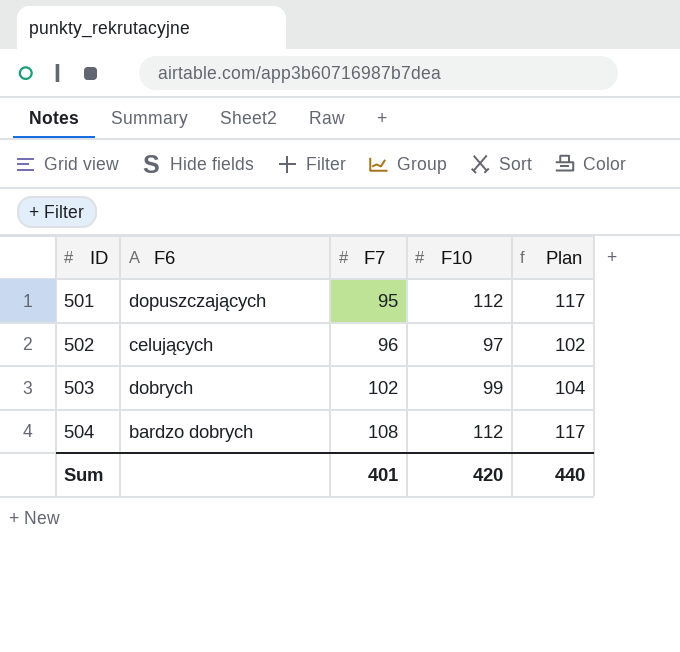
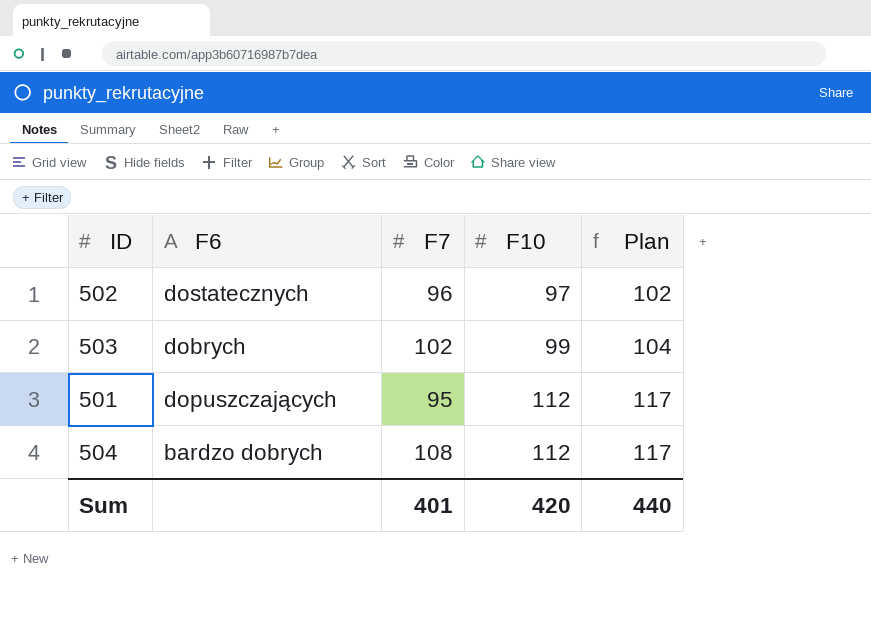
row order: ID ascending -> F10 ascending
502 | F6: celujących -> dostatecznych

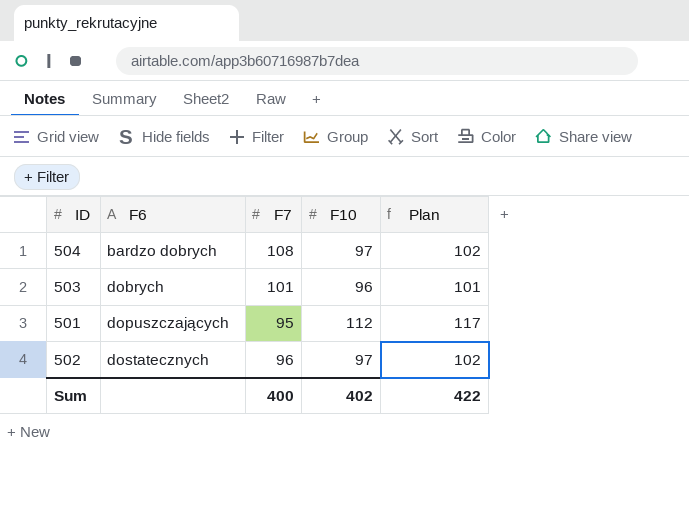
row order: F10 ascending -> F6 ascending
504 | F10: 112 -> 97
504 | Plan: 117 -> 102
503 | F7: 102 -> 101
503 | F10: 99 -> 96
503 | Plan: 104 -> 101
Sum | F7: 401 -> 400
Sum | F10: 420 -> 402
Sum | Plan: 440 -> 422

